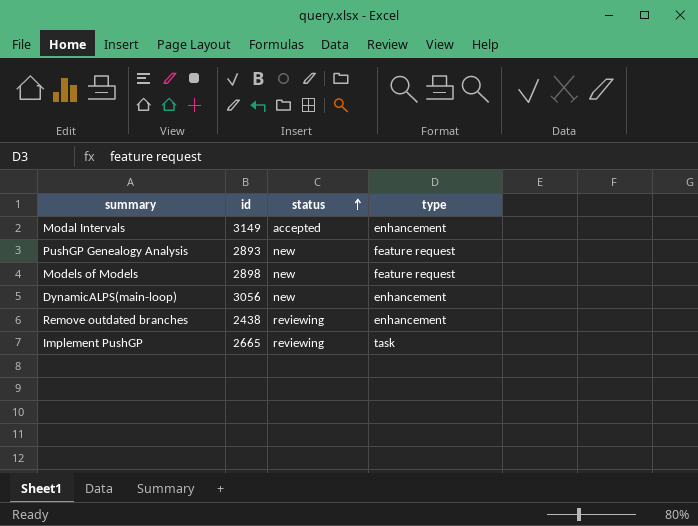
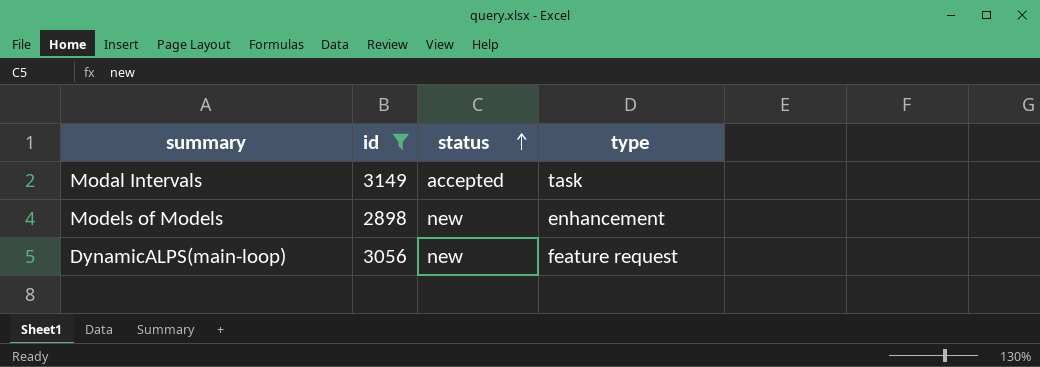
filter: none -> id >= 2898
Modal Intervals | type: enhancement -> task
Models of Models | type: feature request -> enhancement
DynamicALPS(main-loop) | type: enhancement -> feature request

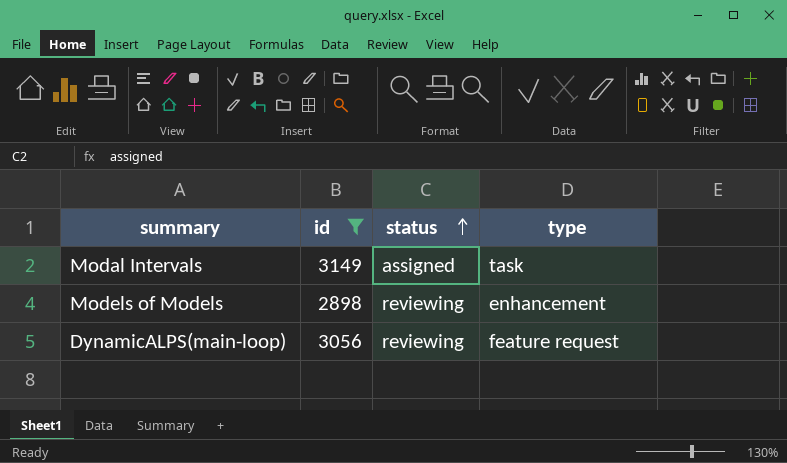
Modal Intervals | status: accepted -> assigned
Models of Models | status: new -> reviewing
DynamicALPS(main-loop) | status: new -> reviewing

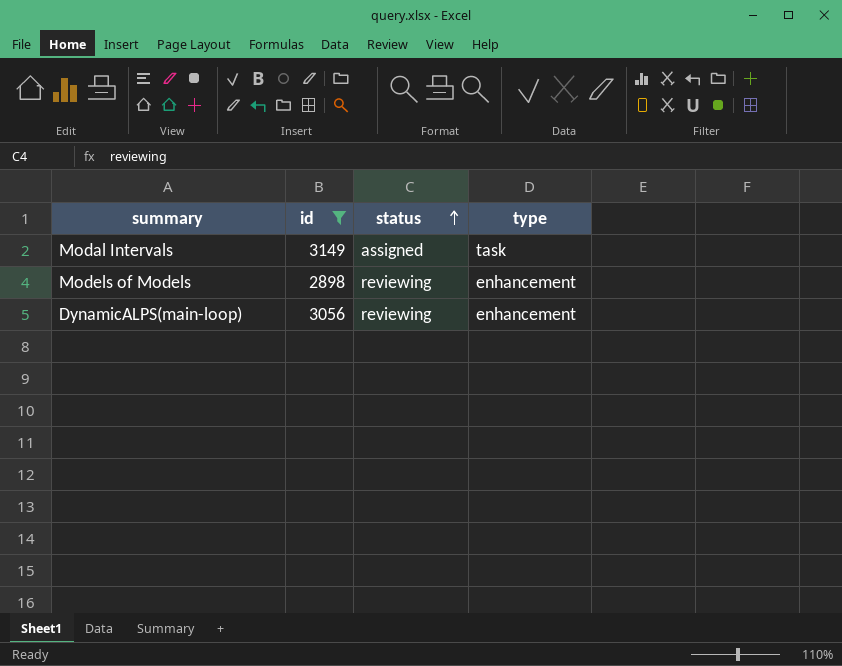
DynamicALPS(main-loop) | type: feature request -> enhancement

